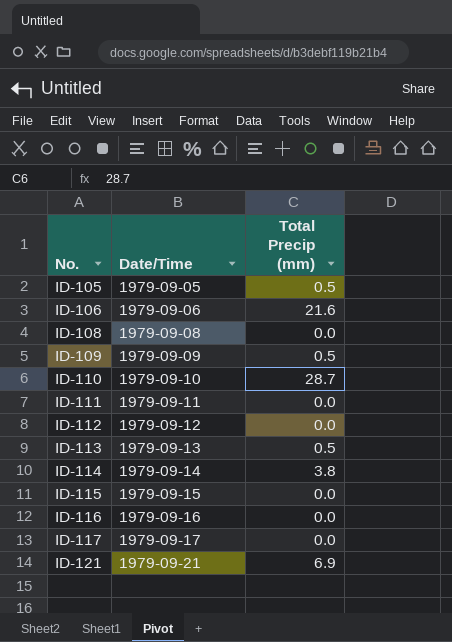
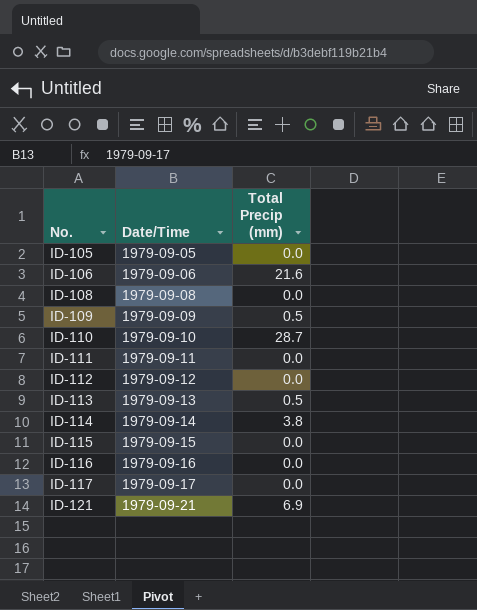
ID-105 | Total Precip (mm): 0.5 -> 0.0

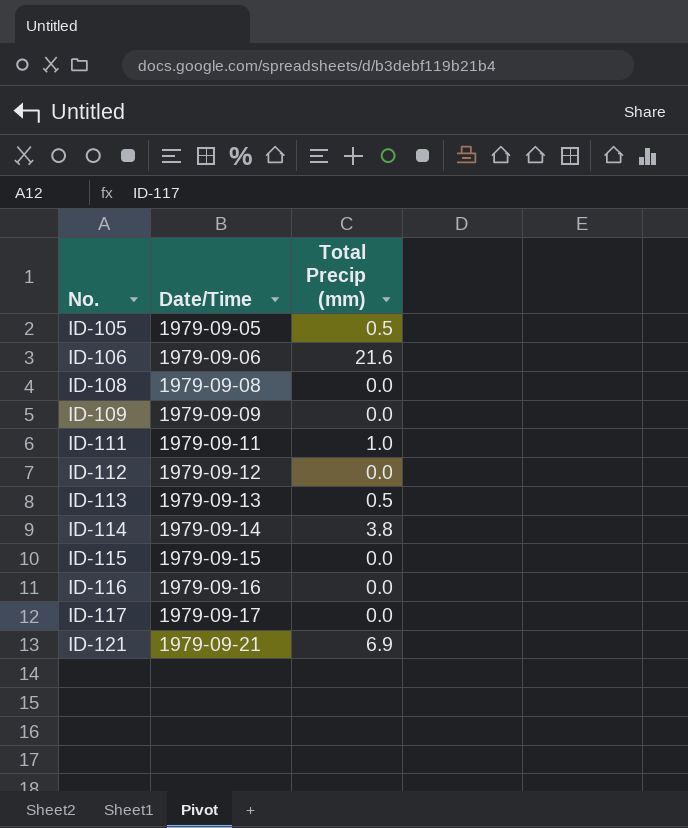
row ID-110: 1979-09-10 | 28.7 -> none
ID-105 | Total Precip (mm): 0.0 -> 0.5
ID-109 | Total Precip (mm): 0.5 -> 0.0
ID-111 | Total Precip (mm): 0.0 -> 1.0

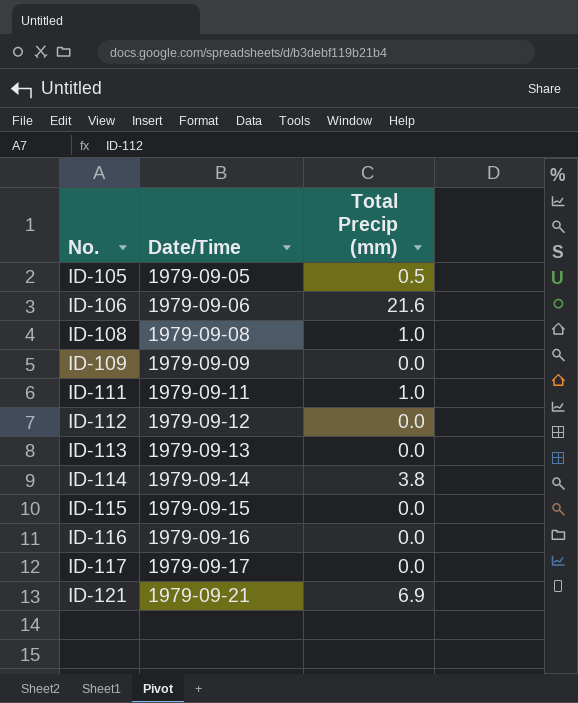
ID-108 | Total Precip (mm): 0.0 -> 1.0
ID-113 | Total Precip (mm): 0.5 -> 0.0

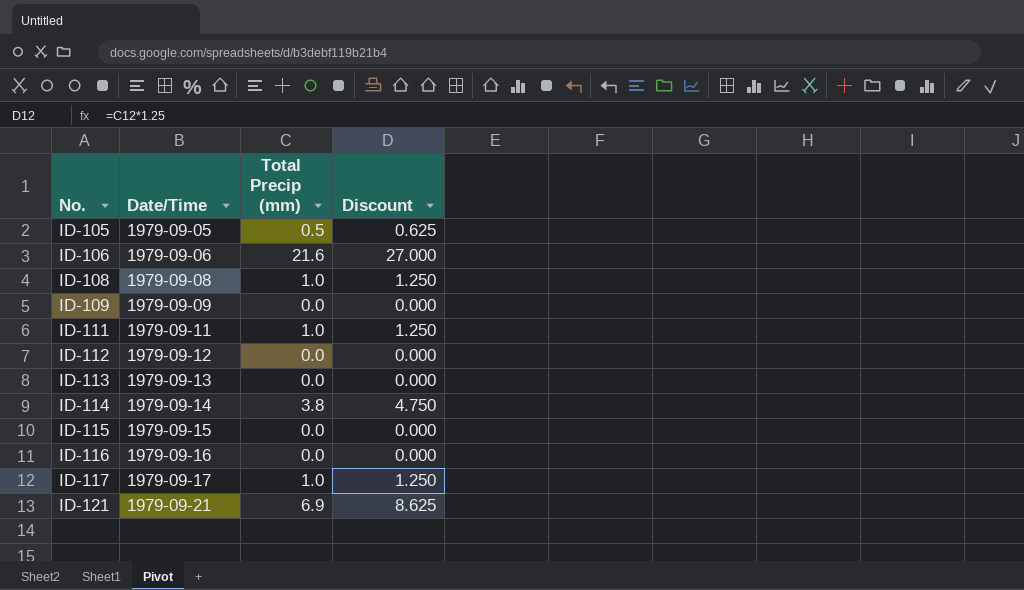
column Discount | formula: none -> [Total Precip (mm)] * 1.25
ID-117 | Total Precip (mm): 0.0 -> 1.0

